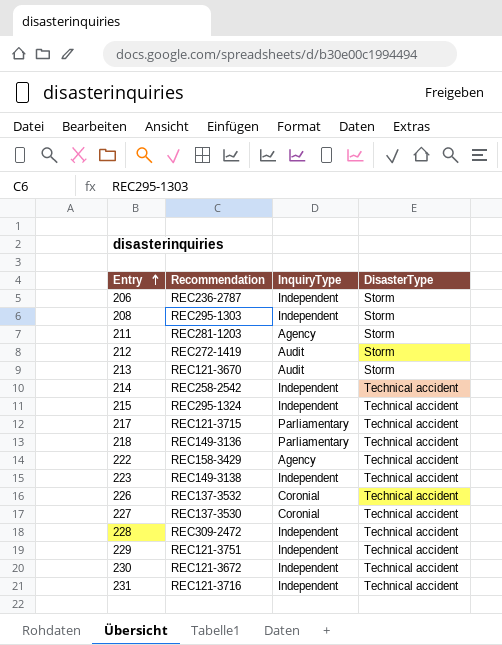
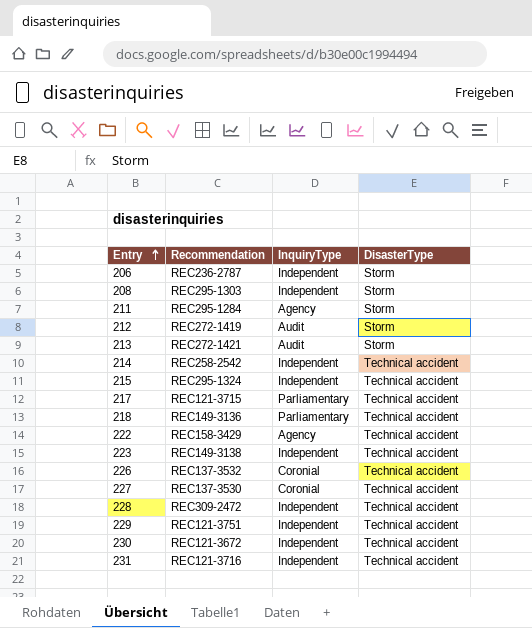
211 | Recommendation: REC281-1203 -> REC295-1284
213 | Recommendation: REC121-3670 -> REC272-1421

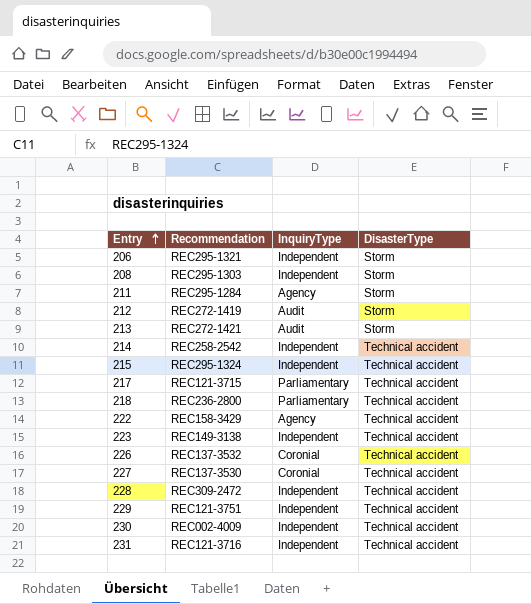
206 | Recommendation: REC236-2787 -> REC295-1321
218 | Recommendation: REC149-3136 -> REC236-2800
230 | Recommendation: REC121-3672 -> REC002-4009

